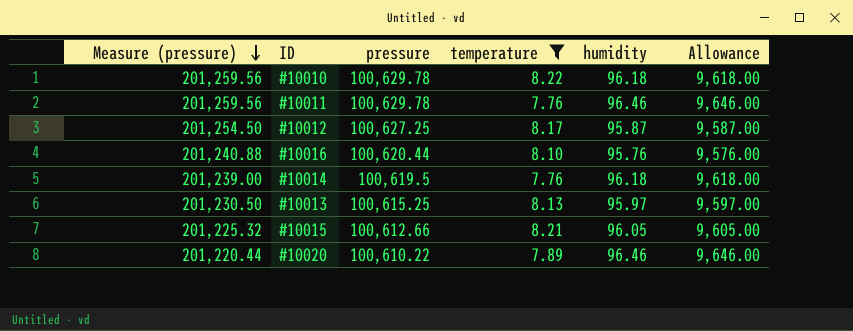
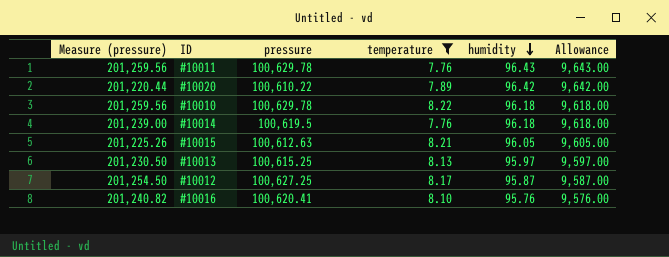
row order: Measure (pressure) descending -> humidity descending
#10011 | humidity: 96.46 -> 96.43
#10011 | Allowance: 9,646.00 -> 9,643.00
#10020 | humidity: 96.46 -> 96.42
#10020 | Allowance: 9,646.00 -> 9,642.00
#10015 | Measure (pressure): 201,225.32 -> 201,225.26
#10015 | pressure: 100,612.66 -> 100,612.63
#10016 | Measure (pressure): 201,240.88 -> 201,240.82
#10016 | pressure: 100,620.44 -> 100,620.41

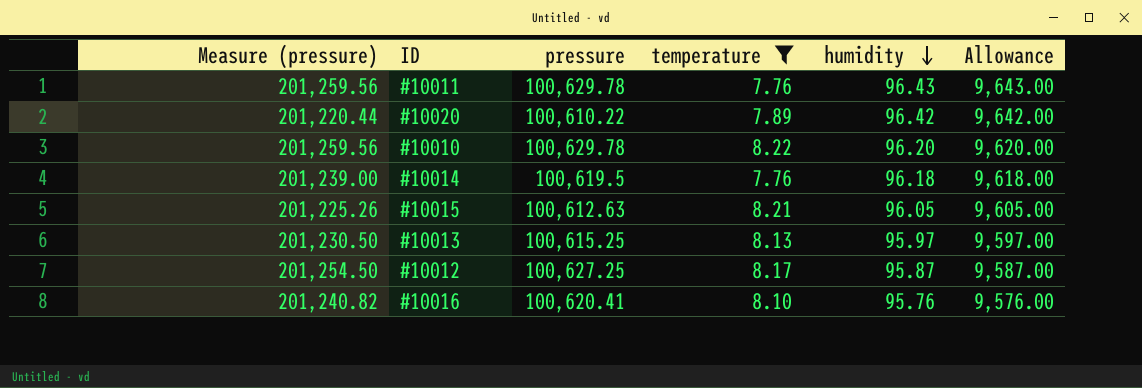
#10010 | humidity: 96.18 -> 96.20
#10010 | Allowance: 9,618.00 -> 9,620.00

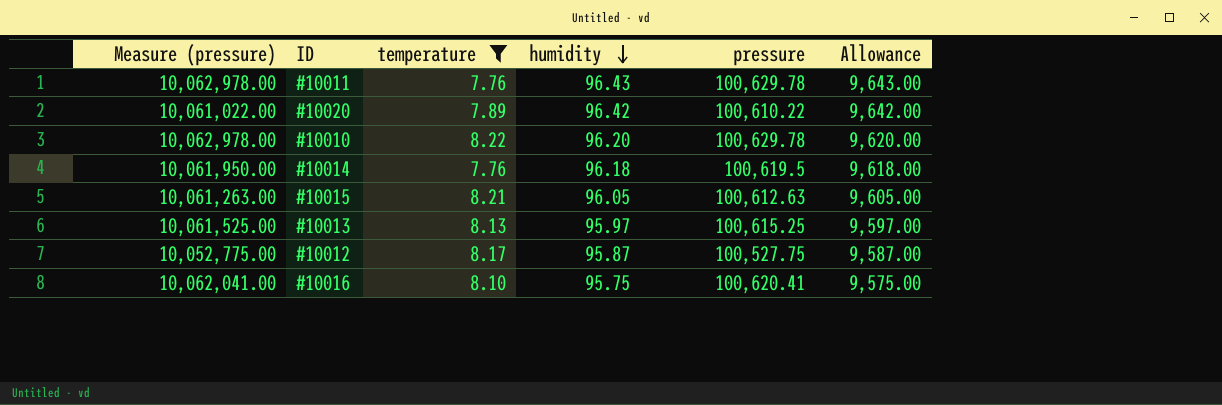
column Measure (pressure) | formula: [pressure] * 2 -> [pressure] * 100
column pressure | position: 3 -> 5
#10012 | pressure: 100,627.25 -> 100,527.75
#10016 | humidity: 95.76 -> 95.75
#10016 | Allowance: 9,576.00 -> 9,575.00

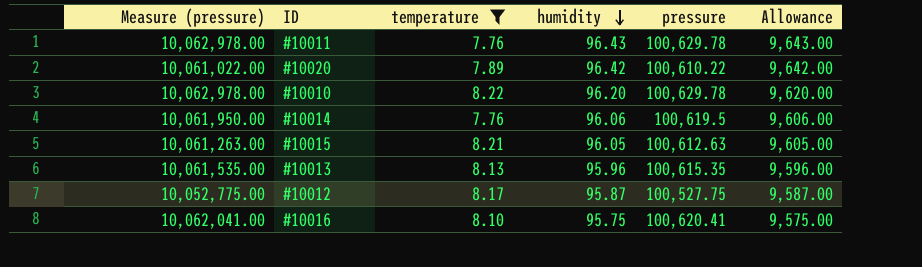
#10014 | humidity: 96.18 -> 96.06
#10014 | Allowance: 9,618.00 -> 9,606.00
#10013 | Measure (pressure): 10,061,525.00 -> 10,061,535.00
#10013 | humidity: 95.97 -> 95.96
#10013 | pressure: 100,615.25 -> 100,615.35
#10013 | Allowance: 9,597.00 -> 9,596.00

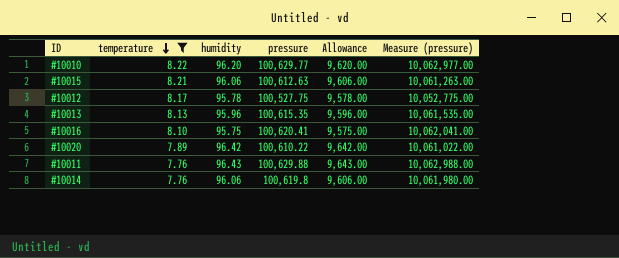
row order: humidity descending -> temperature descending
column Measure (pressure) | position: 1 -> 6
#10010 | pressure: 100,629.78 -> 100,629.77
#10010 | Measure (pressure): 10,062,978.00 -> 10,062,977.00
#10015 | humidity: 96.05 -> 96.06
#10015 | Allowance: 9,605.00 -> 9,606.00
#10012 | humidity: 95.87 -> 95.78
#10012 | Allowance: 9,587.00 -> 9,578.00
#10011 | pressure: 100,629.78 -> 100,629.88
#10011 | Measure (pressure): 10,062,978.00 -> 10,062,988.00
#10014 | pressure: 100,619.5 -> 100,619.8
#10014 | Measure (pressure): 10,061,950.00 -> 10,061,980.00

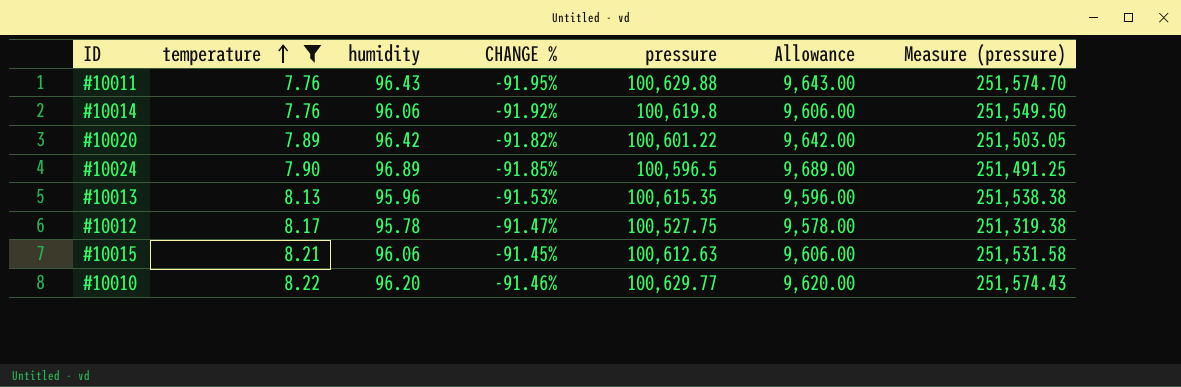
row order: temperature descending -> temperature ascending
column CHANGE % | formula: none -> ([temperature] - [humidity]) / [humidity]
column Measure (pressure) | formula: [pressure] * 100 -> [pressure] * 2.5
row #10016: 8.10 | 95.75 | 100,620.41 | 9,575.00 | 10,062,041.00 -> none
#10020 | pressure: 100,610.22 -> 100,601.22
row #10024: none -> 7.90 | 96.89 | -91.85% | 100,596.5 | 9,689.00 | 251,491.25

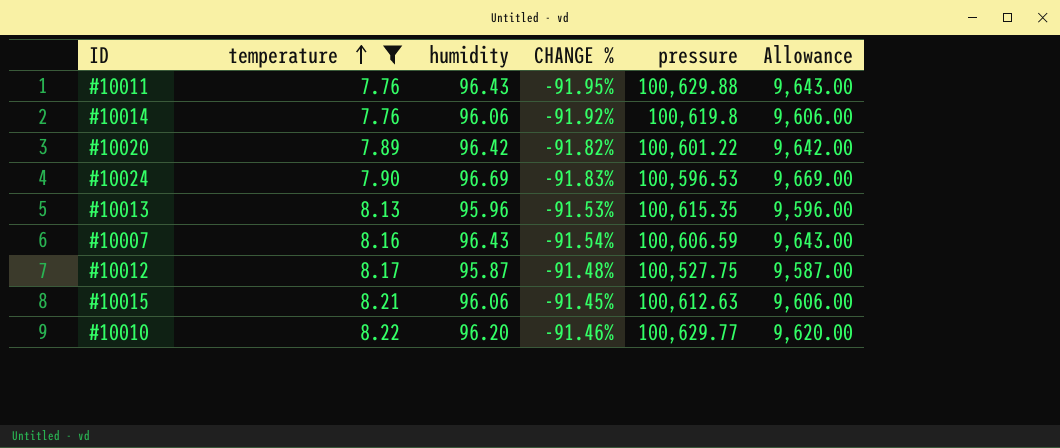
column Measure (pressure) | formula: [pressure] * 2.5 -> none
#10024 | humidity: 96.89 -> 96.69
#10024 | CHANGE %: -91.85% -> -91.83%
#10024 | pressure: 100,596.5 -> 100,596.53
#10024 | Allowance: 9,689.00 -> 9,669.00
row #10007: none -> 8.16 | 96.43 | -91.54% | 100,606.59 | 9,643.00
#10012 | humidity: 95.78 -> 95.87
#10012 | CHANGE %: -91.47% -> -91.48%
#10012 | Allowance: 9,578.00 -> 9,587.00

